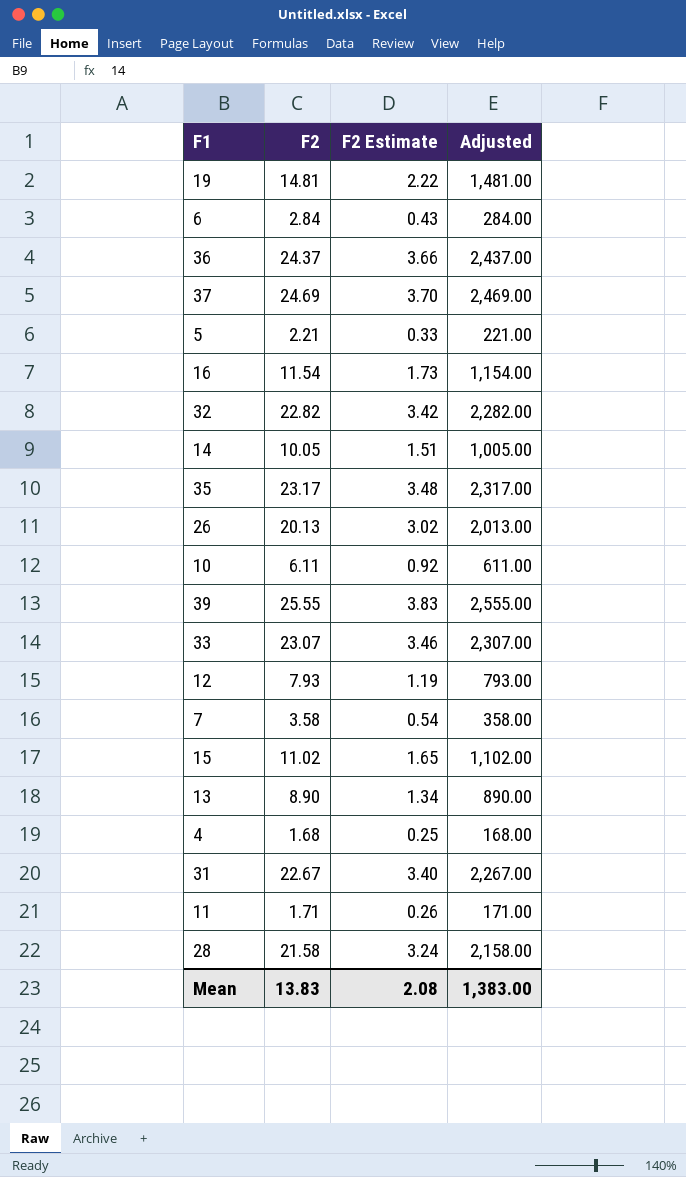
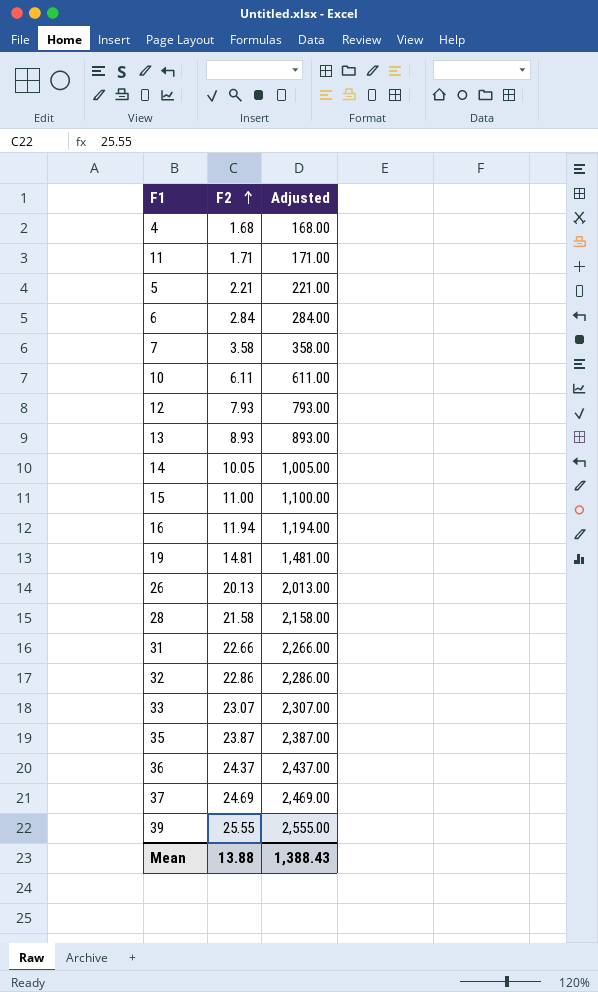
row order: none -> F2 ascending
column F2 Estimate | formula: [F2] * 0.15 -> none
13 | F2: 8.90 -> 8.93
13 | Adjusted: 890.00 -> 893.00
15 | F2: 11.02 -> 11.00
15 | Adjusted: 1,102.00 -> 1,100.00
16 | F2: 11.54 -> 11.94
16 | Adjusted: 1,154.00 -> 1,194.00
31 | F2: 22.67 -> 22.66
31 | Adjusted: 2,267.00 -> 2,266.00
32 | F2: 22.82 -> 22.86
32 | Adjusted: 2,282.00 -> 2,286.00
35 | F2: 23.17 -> 23.87
35 | Adjusted: 2,317.00 -> 2,387.00
Mean | F2: 13.83 -> 13.88
Mean | Adjusted: 1,383.00 -> 1,388.43

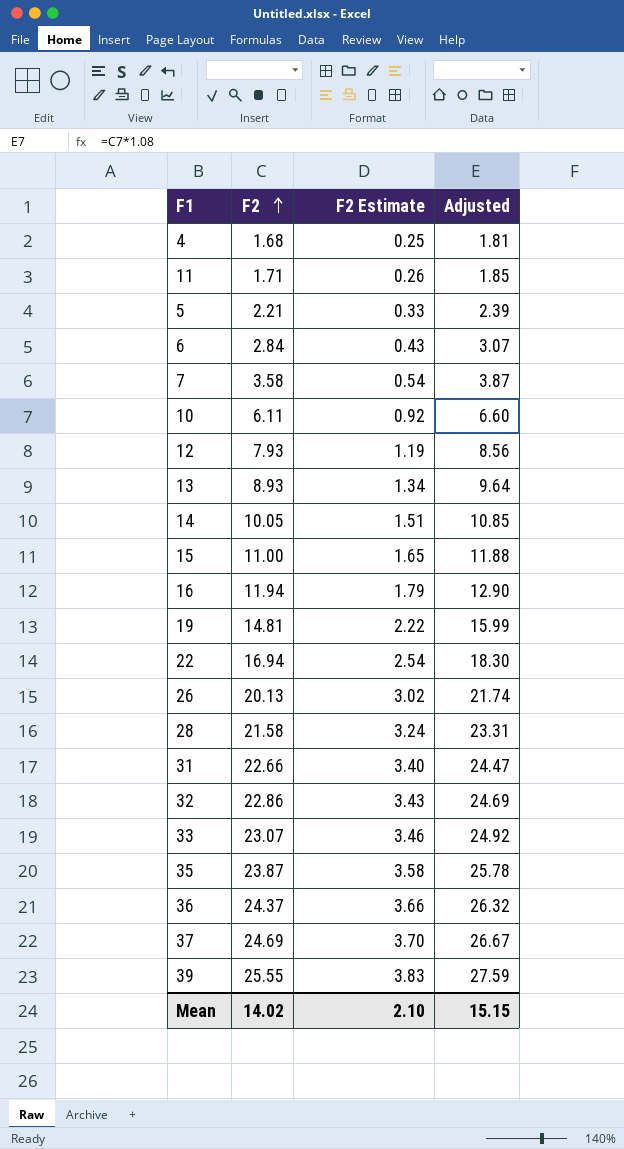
column F2 Estimate | formula: none -> [F2] * 0.15
column Adjusted | formula: [F2] * 100 -> [F2] * 1.08
row 22: none -> 16.94 | 2.54 | 18.30
Mean | F2: 13.88 -> 14.02
Mean | Adjusted: 1,388.43 -> 15.15

